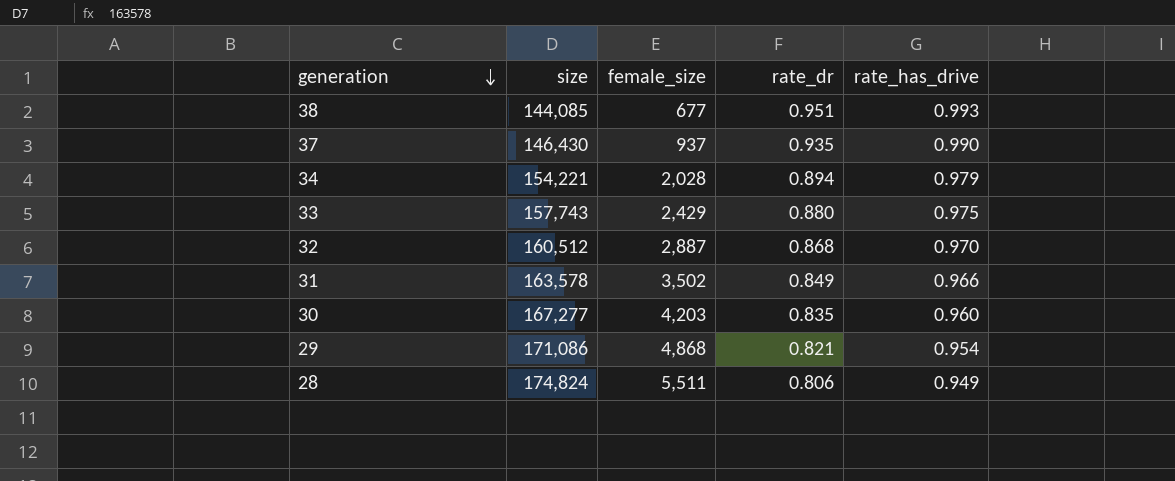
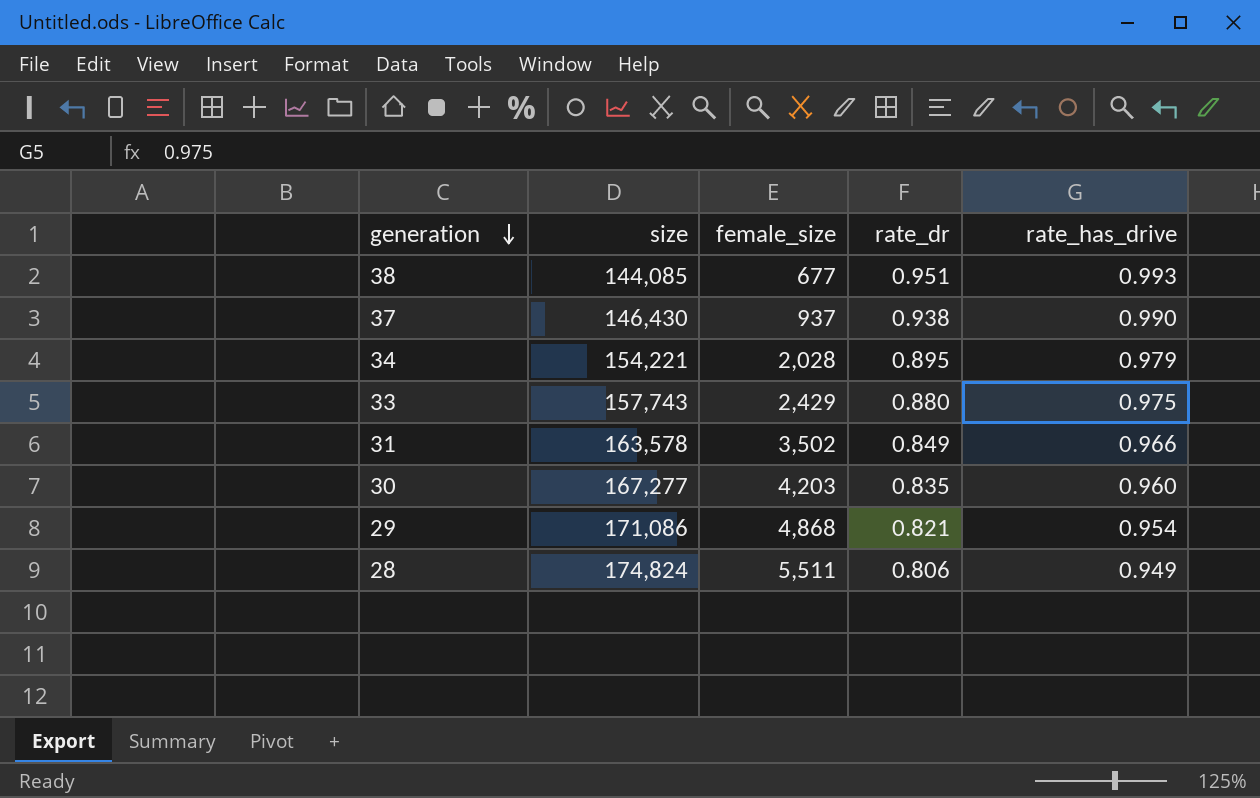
row 32: 160,512 | 2,887 | 0.868 | 0.970 -> none
37 | rate_dr: 0.935 -> 0.938
34 | rate_dr: 0.894 -> 0.895

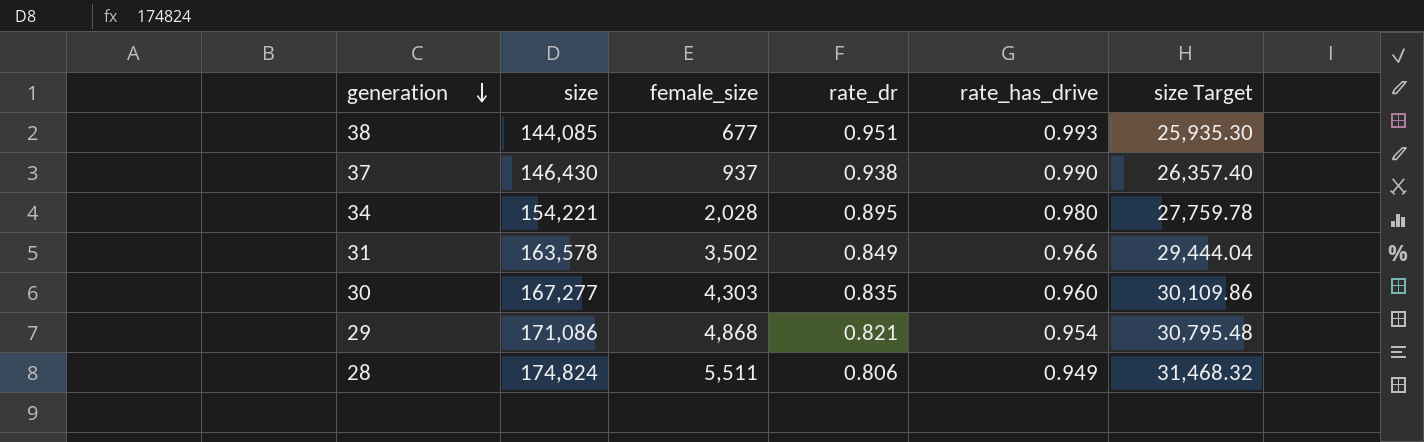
column size Target | formula: none -> [size] * 0.18
row 33: 157,743 | 2,429 | 0.880 | 0.975 -> none
34 | rate_has_drive: 0.979 -> 0.980
30 | female_size: 4,203 -> 4,303

